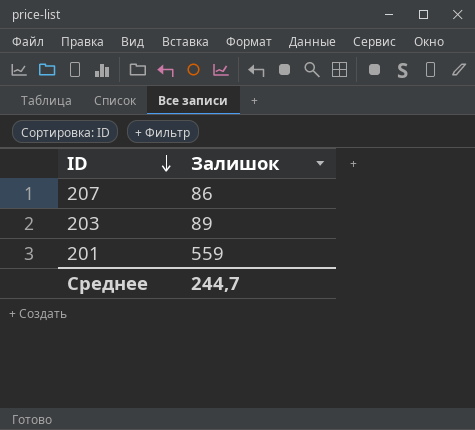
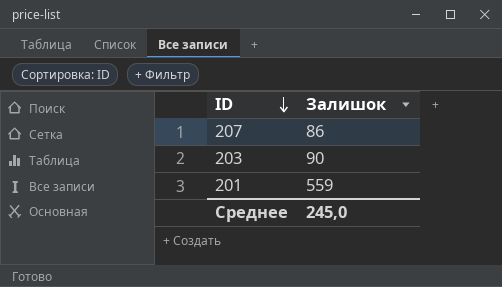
203 | Залишок: 89 -> 90
Среднее | Залишок: 244,7 -> 245,0

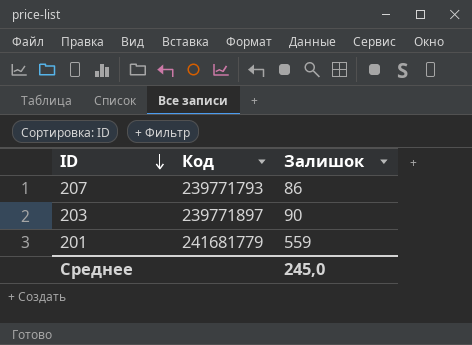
column Код | position: none -> 2

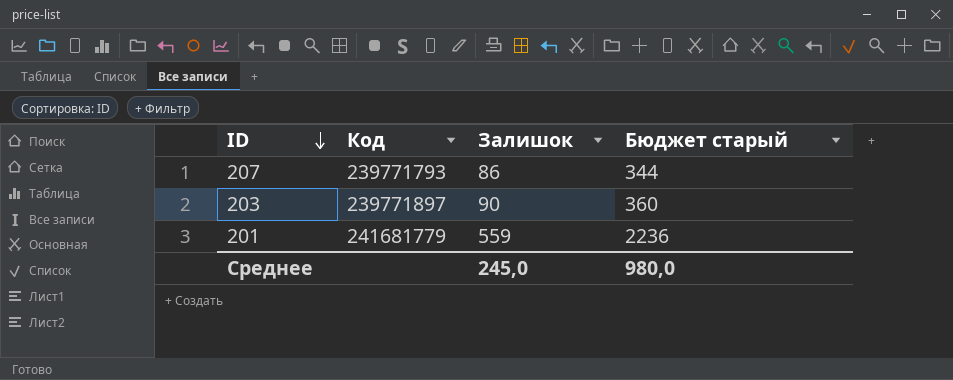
column Бюджет старый | formula: none -> [Залишок] * 4

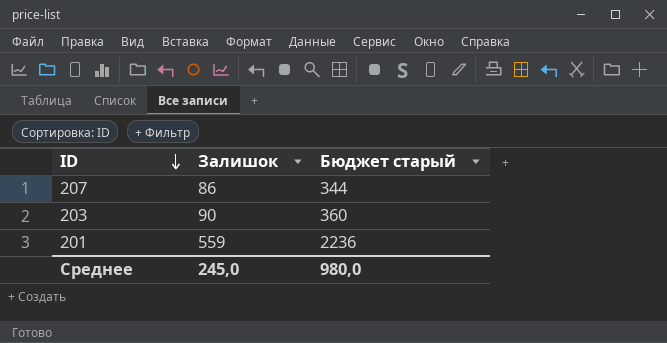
column Код | position: 2 -> none

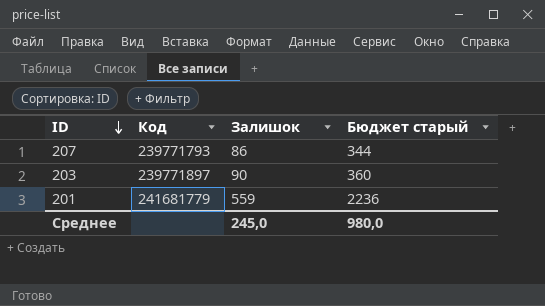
column Код | position: none -> 2

